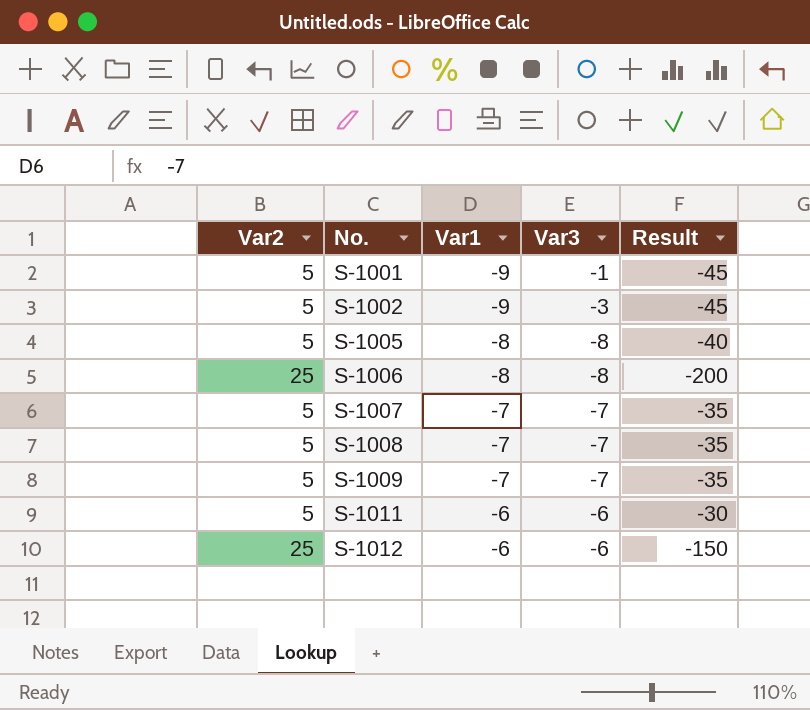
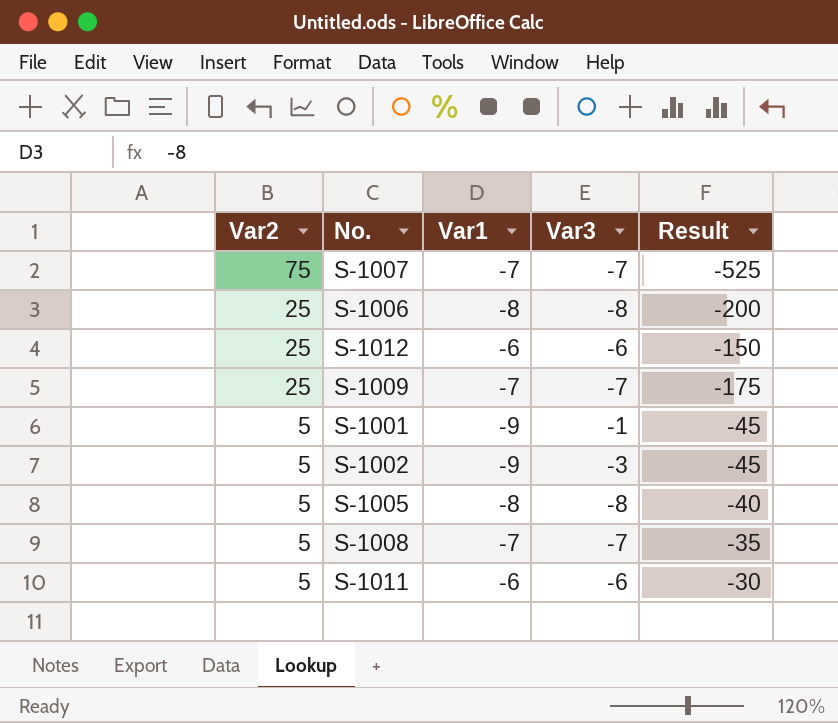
row order: No. ascending -> Var2 descending
S-1007 | Var2: 5 -> 75
S-1007 | Result: -35 -> -525
S-1009 | Var2: 5 -> 25
S-1009 | Result: -35 -> -175

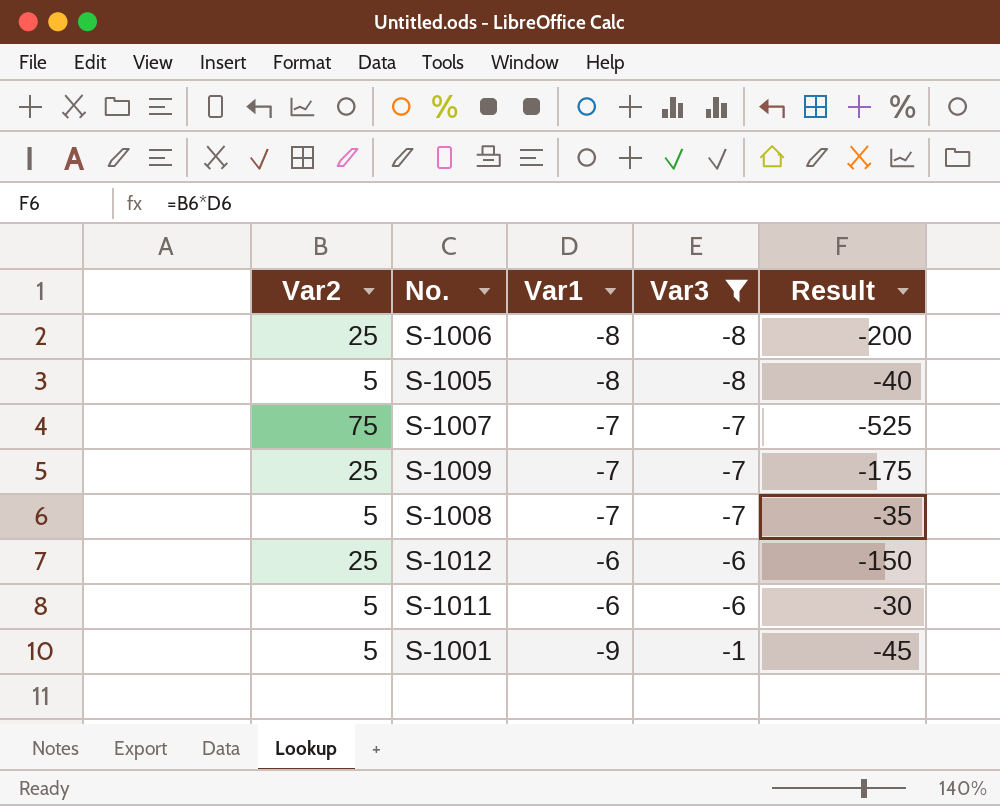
filter: none -> Var3 != -3
row order: Var2 descending -> Var3 ascending

